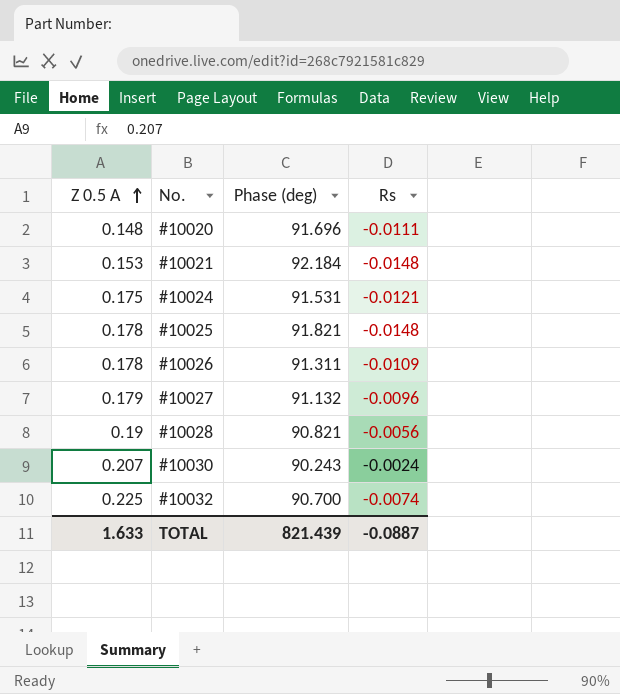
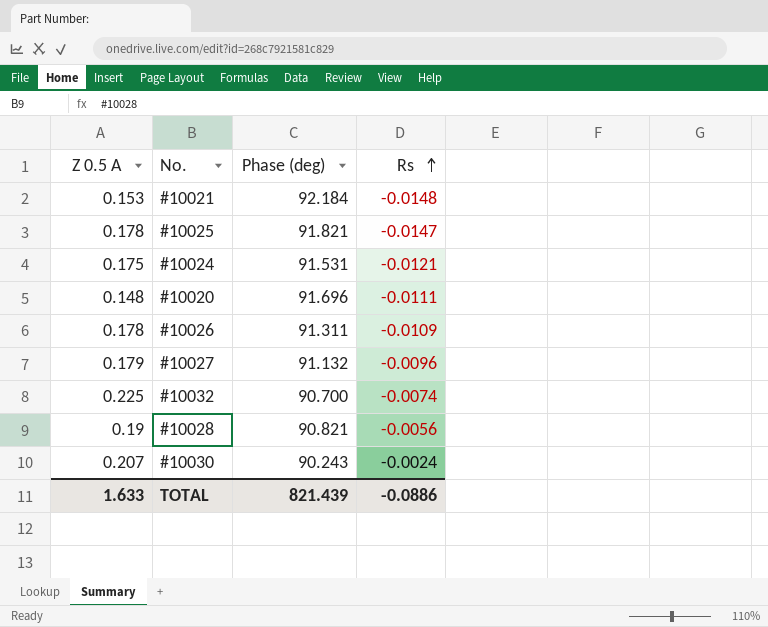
row order: Z 0.5 A ascending -> Rs ascending
#10025 | Rs: -0.0148 -> -0.0147
TOTAL | Rs: -0.0887 -> -0.0886

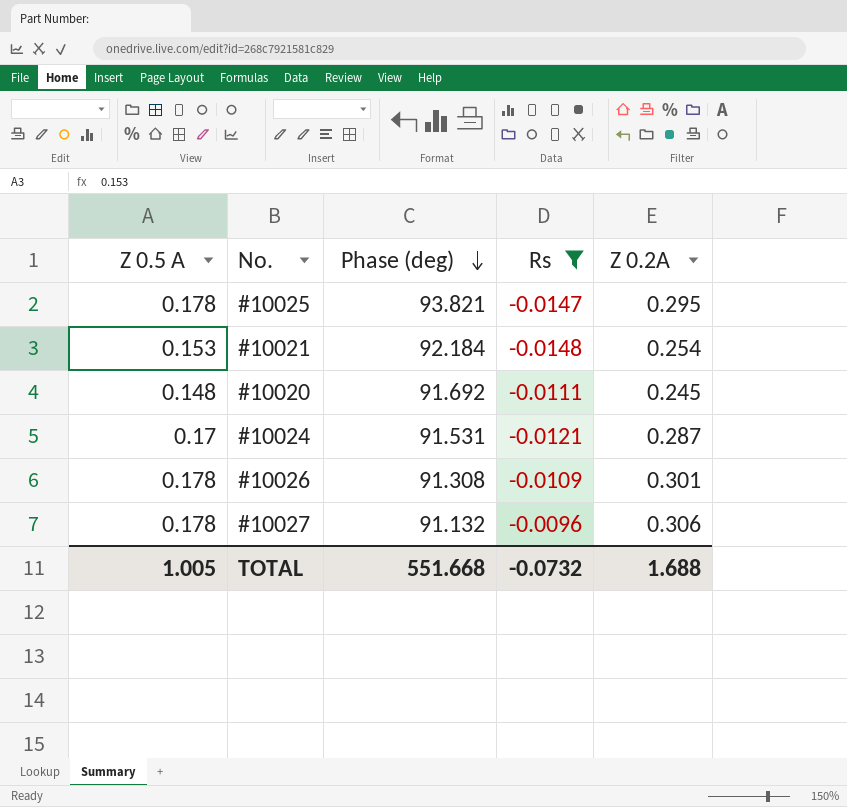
filter: none -> Rs <= -0.0096
row order: Rs ascending -> Phase (deg) descending
column Z 0.2A | position: none -> 5
#10025 | Phase (deg): 91.821 -> 93.821
#10020 | Phase (deg): 91.696 -> 91.692
#10024 | Z 0.5 A: 0.175 -> 0.17
#10026 | Phase (deg): 91.311 -> 91.308
#10027 | Z 0.5 A: 0.179 -> 0.178
TOTAL | Z 0.5 A: 1.633 -> 1.005
TOTAL | Phase (deg): 821.439 -> 551.668
TOTAL | Rs: -0.0886 -> -0.0732

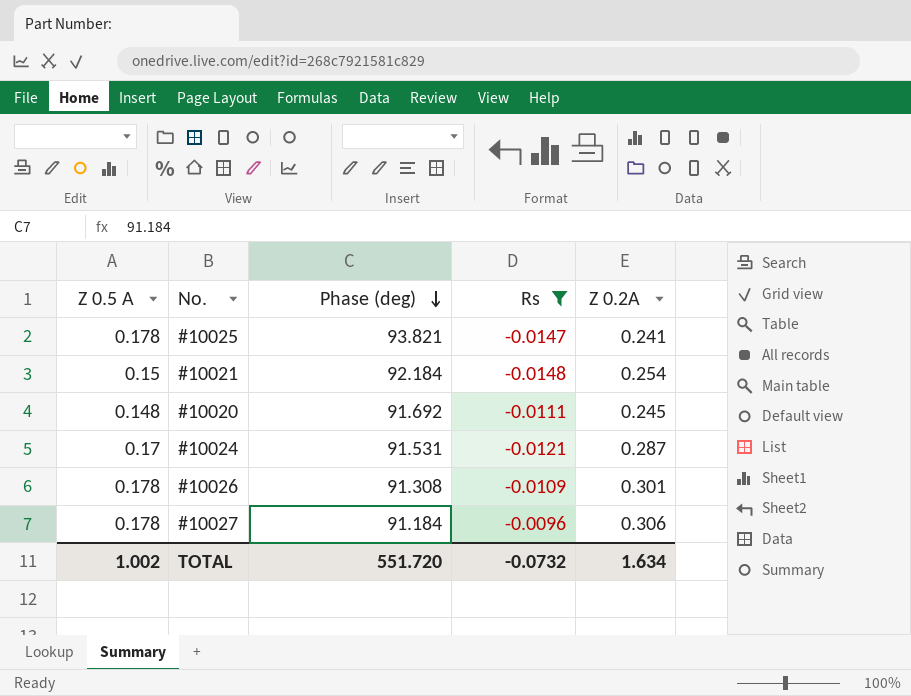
#10025 | Z 0.2A: 0.295 -> 0.241
#10021 | Z 0.5 A: 0.153 -> 0.15
#10027 | Phase (deg): 91.132 -> 91.184
TOTAL | Z 0.5 A: 1.005 -> 1.002
TOTAL | Phase (deg): 551.668 -> 551.720
TOTAL | Z 0.2A: 1.688 -> 1.634

